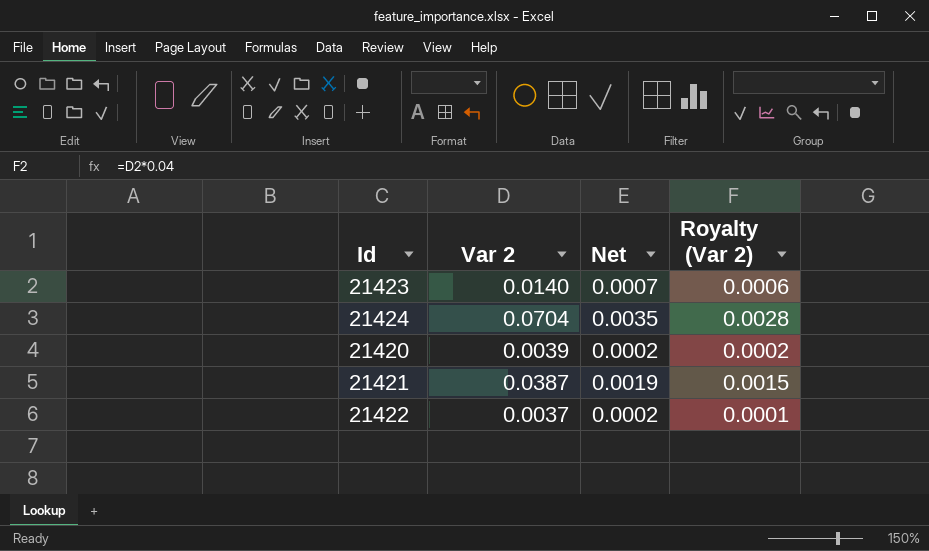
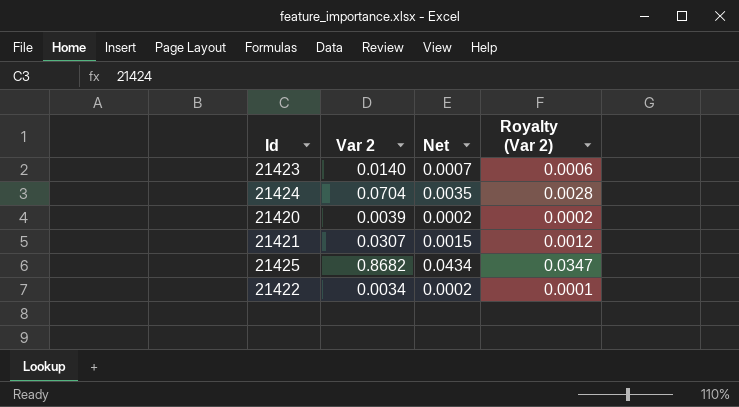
21421 | Var 2: 0.0387 -> 0.0307
21421 | Net: 0.0019 -> 0.0015
21421 | Royalty (Var 2): 0.0015 -> 0.0012
row 21425: none -> 0.8682 | 0.0434 | 0.0347
21422 | Var 2: 0.0037 -> 0.0034

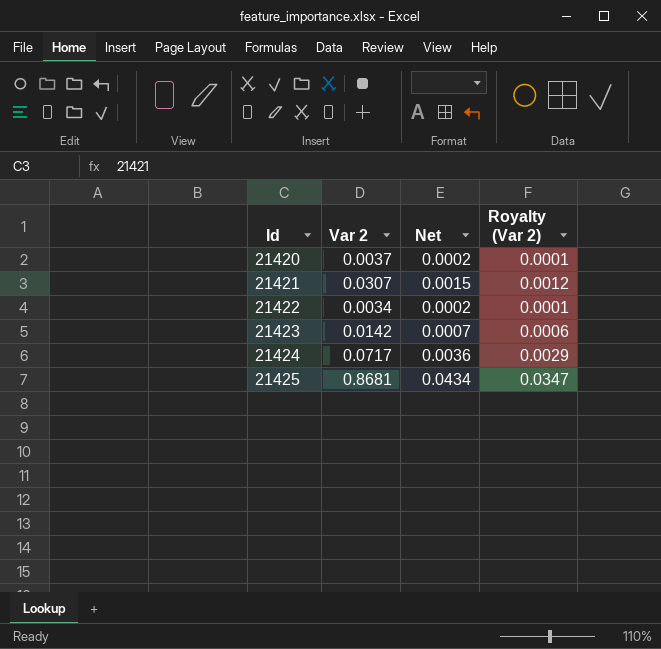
row order: none -> Id ascending
21420 | Var 2: 0.0039 -> 0.0037
21420 | Royalty (Var 2): 0.0002 -> 0.0001
21423 | Var 2: 0.0140 -> 0.0142
21424 | Var 2: 0.0704 -> 0.0717
21424 | Net: 0.0035 -> 0.0036
21424 | Royalty (Var 2): 0.0028 -> 0.0029
21425 | Var 2: 0.8682 -> 0.8681

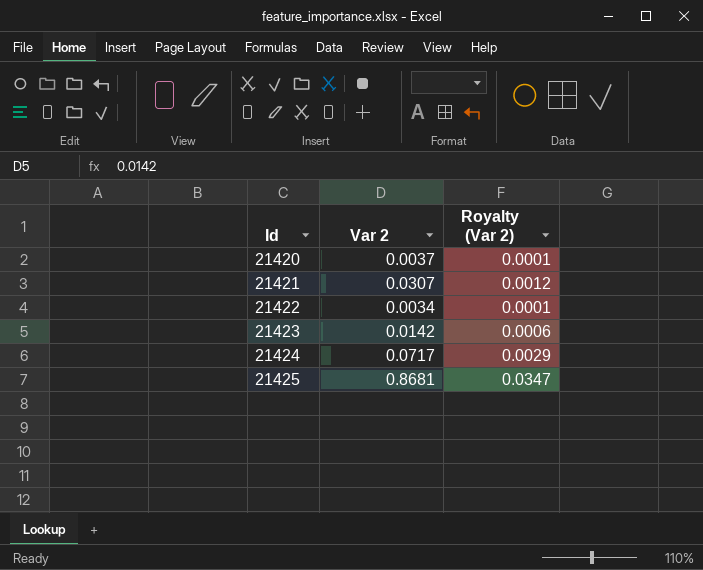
column Net | formula: [Var 2] * 0.05 -> none

